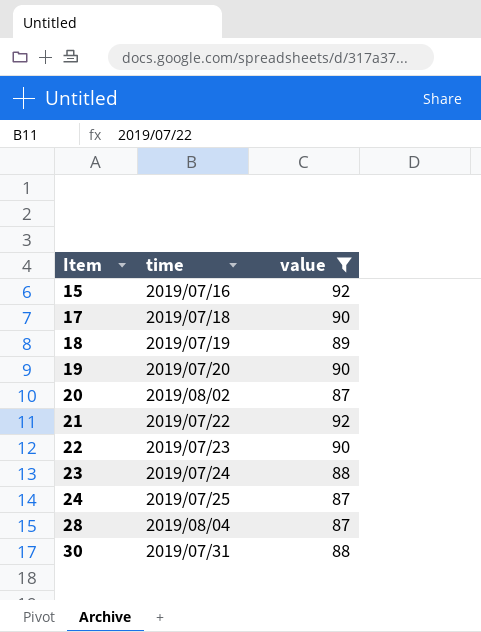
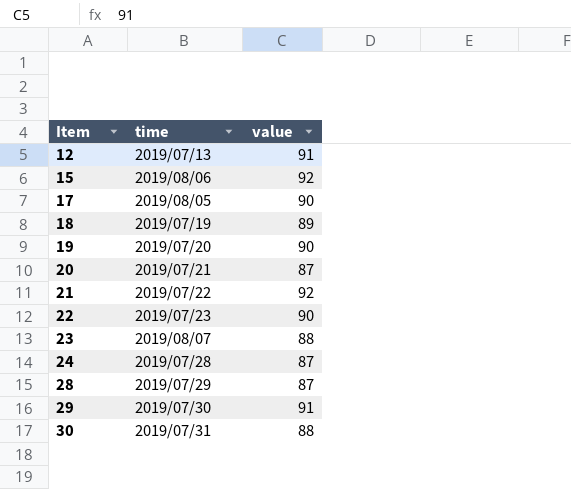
filter: value != 91 -> none
15 | time: 2019/07/16 -> 2019/08/06
17 | time: 2019/07/18 -> 2019/08/05
20 | time: 2019/08/02 -> 2019/07/21
23 | time: 2019/07/24 -> 2019/08/07
24 | time: 2019/07/25 -> 2019/07/28
28 | time: 2019/08/04 -> 2019/07/29

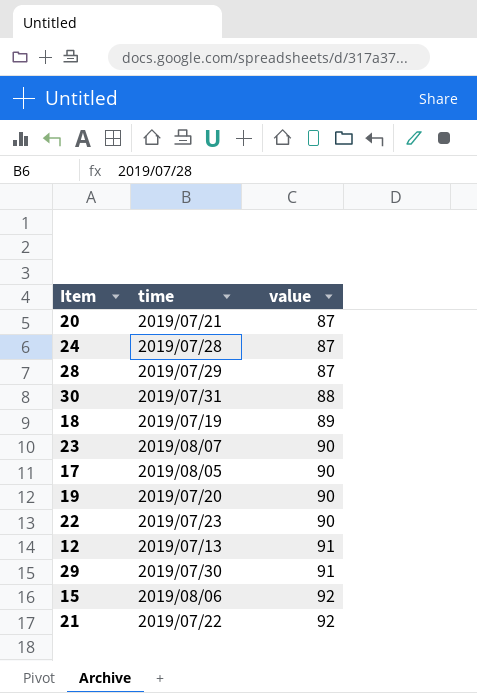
row order: Item ascending -> value ascending
23 | value: 88 -> 90

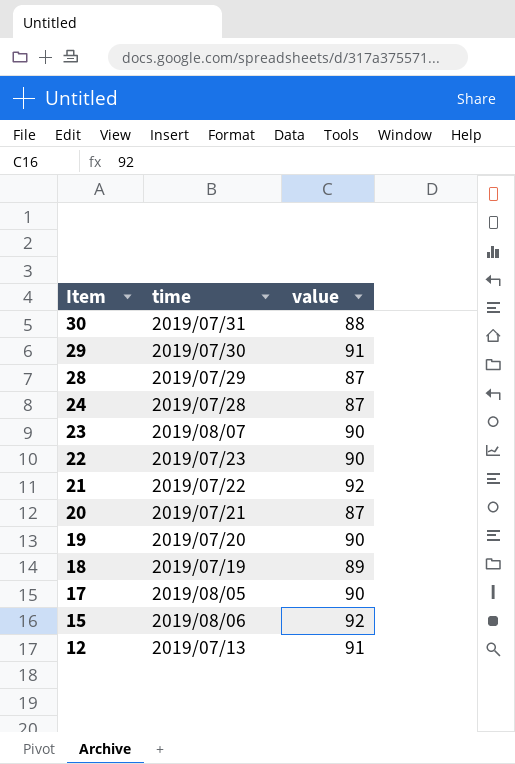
row order: value ascending -> Item descending

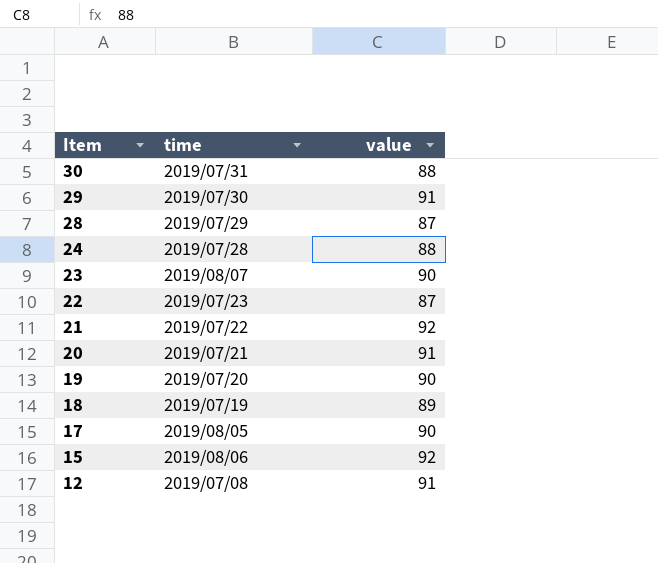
24 | value: 87 -> 88
22 | value: 90 -> 87
20 | value: 87 -> 91
12 | time: 2019/07/13 -> 2019/07/08

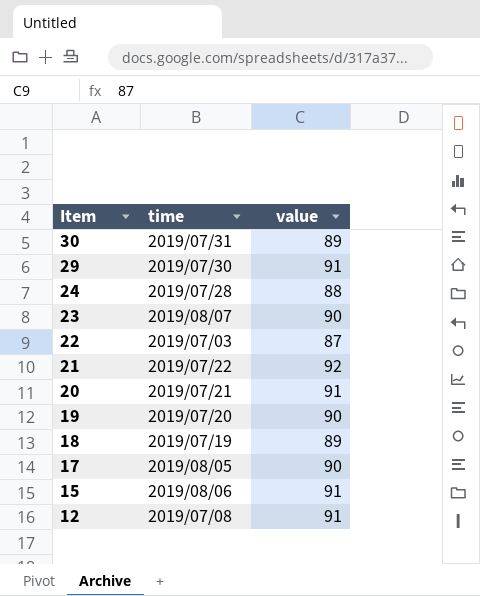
row 28: 2019/07/29 | 87 -> none
30 | value: 88 -> 89
22 | time: 2019/07/23 -> 2019/07/03
15 | value: 92 -> 91

